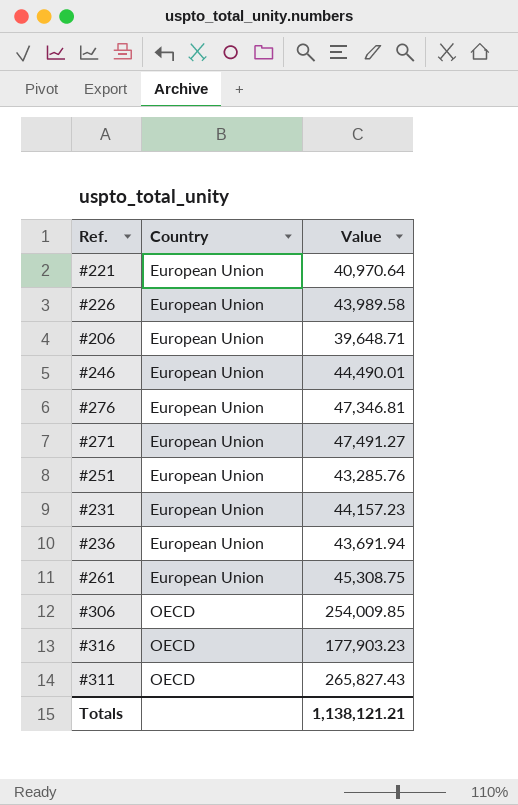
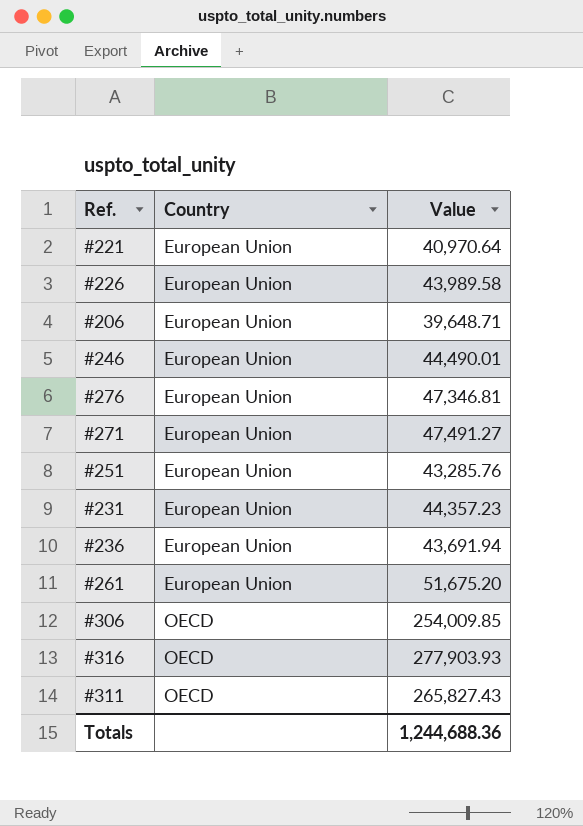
#231 | Value: 44,157.23 -> 44,357.23
#261 | Value: 45,308.75 -> 51,675.20
#316 | Value: 177,903.23 -> 277,903.93
Totals | Value: 1,138,121.21 -> 1,244,688.36

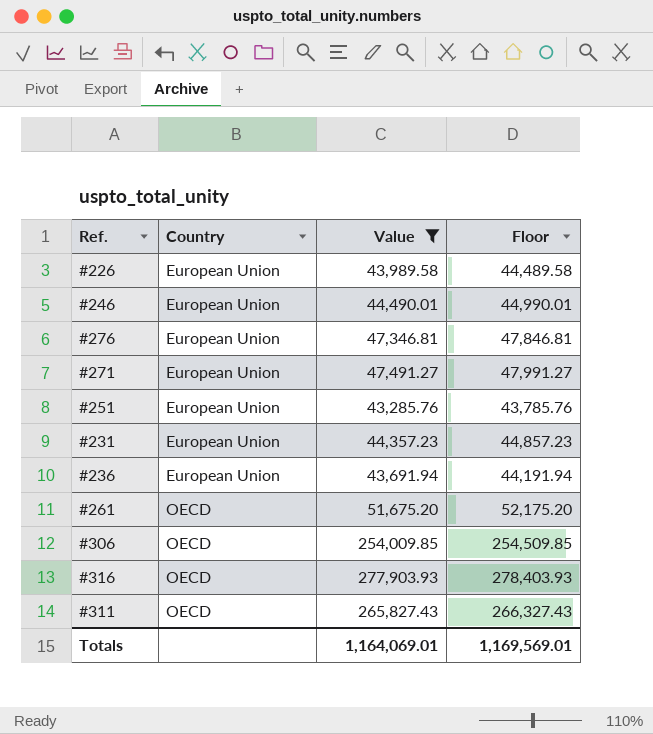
filter: none -> Value >= 43,285.76
column Floor | formula: none -> [Value] + 500
#261 | Country: European Union -> OECD
Totals | Value: 1,244,688.36 -> 1,164,069.01

